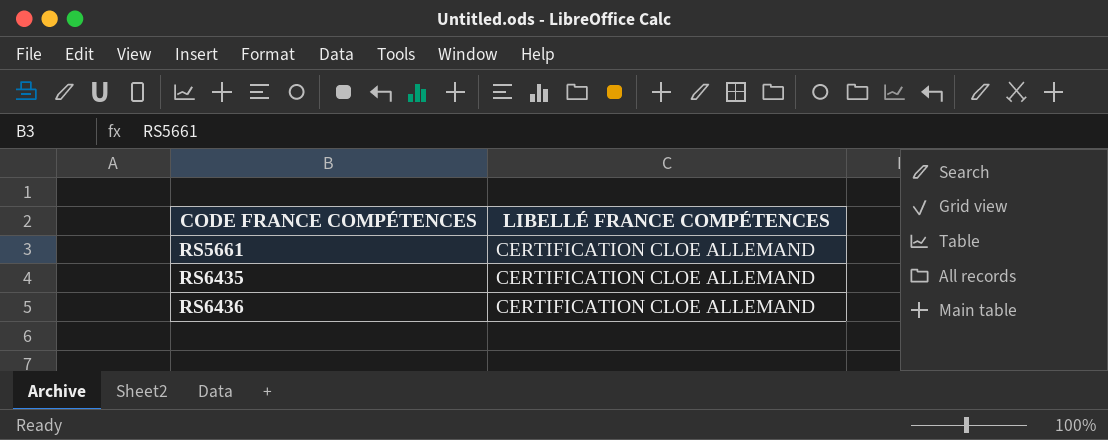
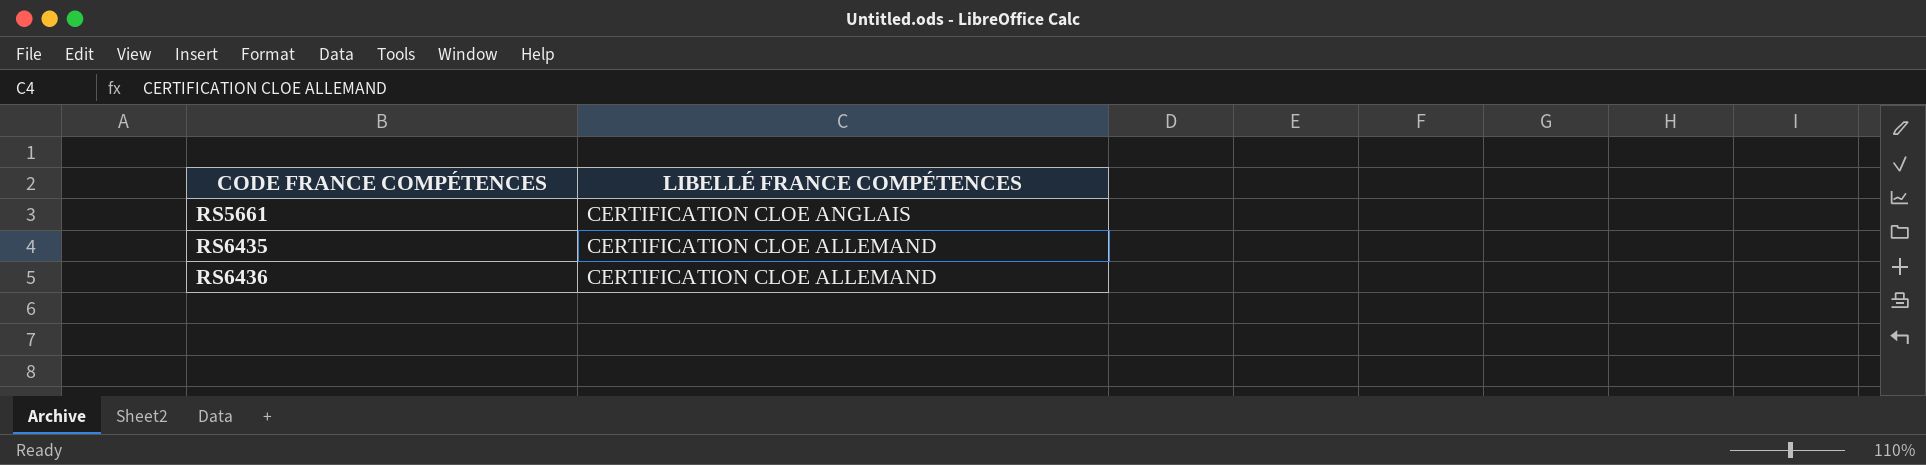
RS5661 | LIBELLÉ FRANCE COMPÉTENCES: CERTIFICATION CLOE ALLEMAND -> CERTIFICATION CLOE ANGLAIS

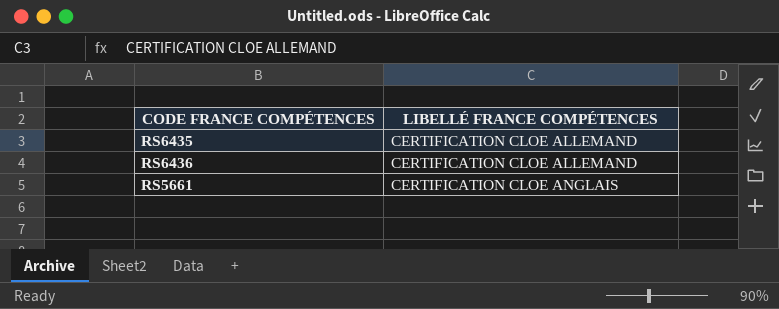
row order: CODE FRANCE COMPÉTENCES ascending -> LIBELLÉ FRANCE COMPÉTENCES ascending

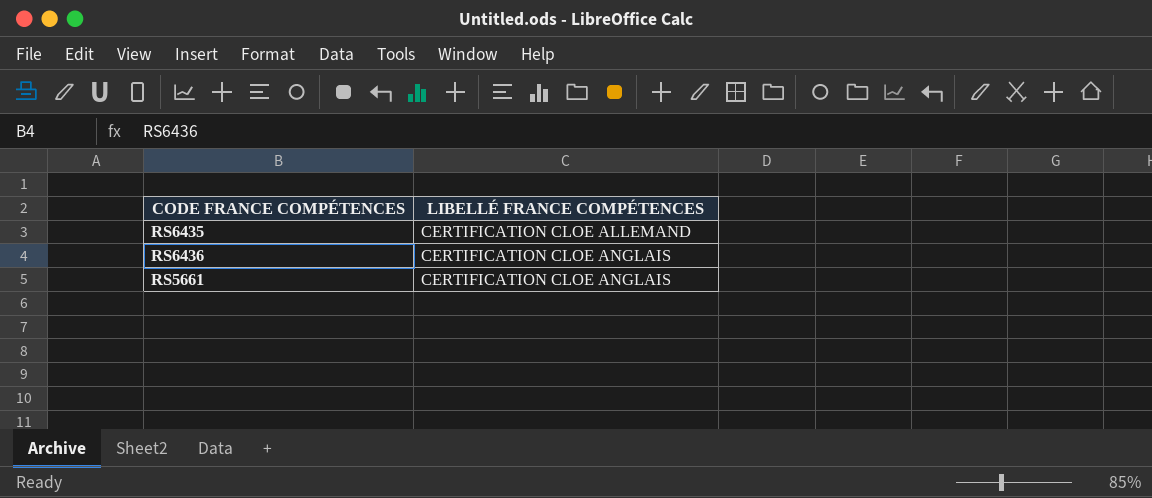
RS6436 | LIBELLÉ FRANCE COMPÉTENCES: CERTIFICATION CLOE ALLEMAND -> CERTIFICATION CLOE ANGLAIS

